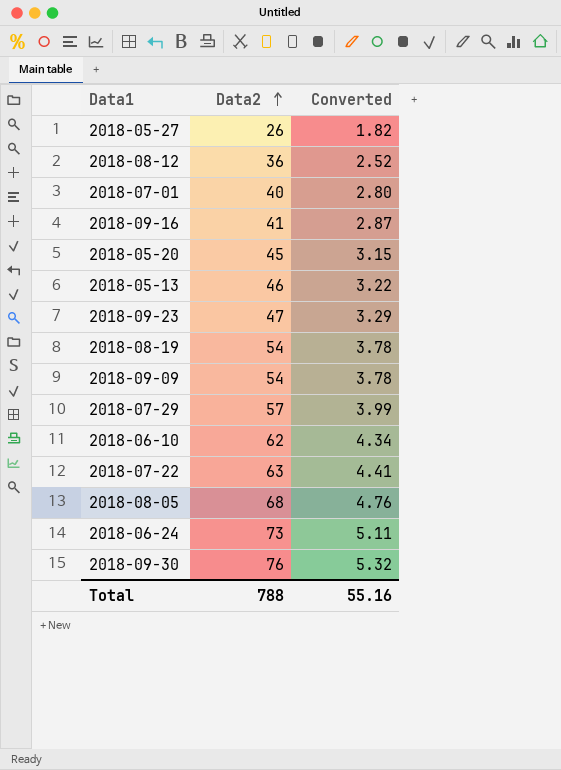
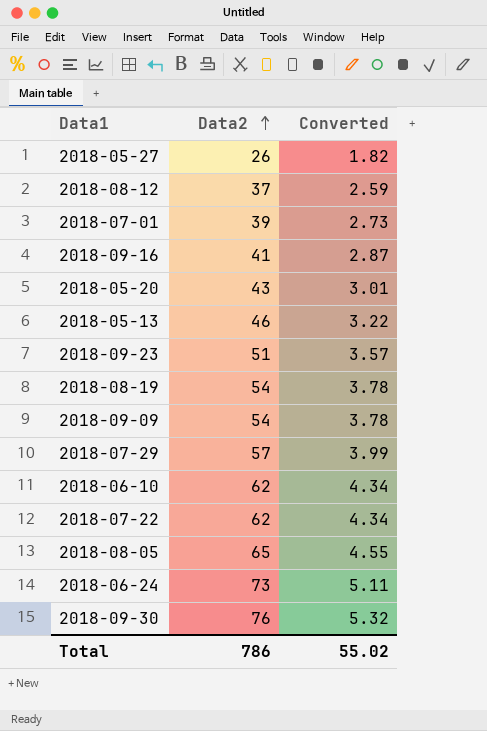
2018-08-12 | Data2: 36 -> 37
2018-08-12 | Converted: 2.52 -> 2.59
2018-07-01 | Data2: 40 -> 39
2018-07-01 | Converted: 2.80 -> 2.73
2018-05-20 | Data2: 45 -> 43
2018-05-20 | Converted: 3.15 -> 3.01
2018-09-23 | Data2: 47 -> 51
2018-09-23 | Converted: 3.29 -> 3.57
2018-07-22 | Data2: 63 -> 62
2018-07-22 | Converted: 4.41 -> 4.34
2018-08-05 | Data2: 68 -> 65
2018-08-05 | Converted: 4.76 -> 4.55
Total | Data2: 788 -> 786
Total | Converted: 55.16 -> 55.02

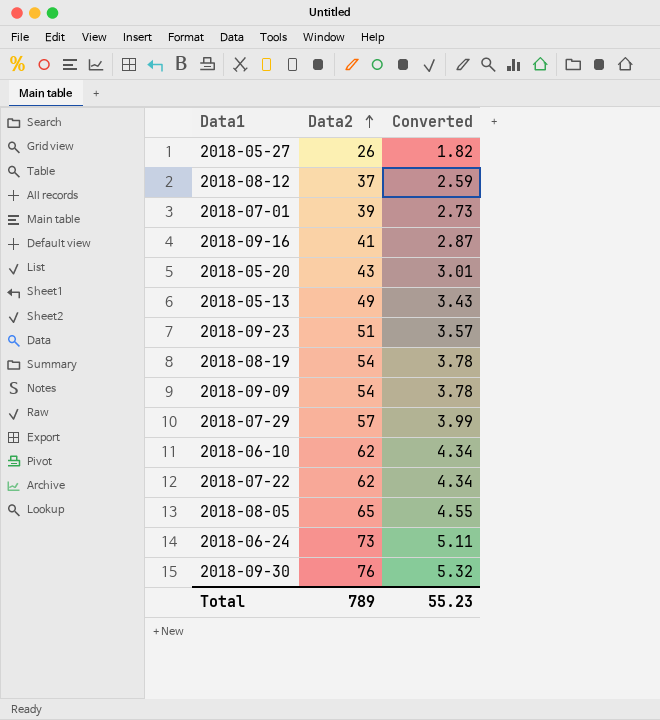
2018-05-13 | Data2: 46 -> 49
2018-05-13 | Converted: 3.22 -> 3.43
Total | Data2: 786 -> 789
Total | Converted: 55.02 -> 55.23

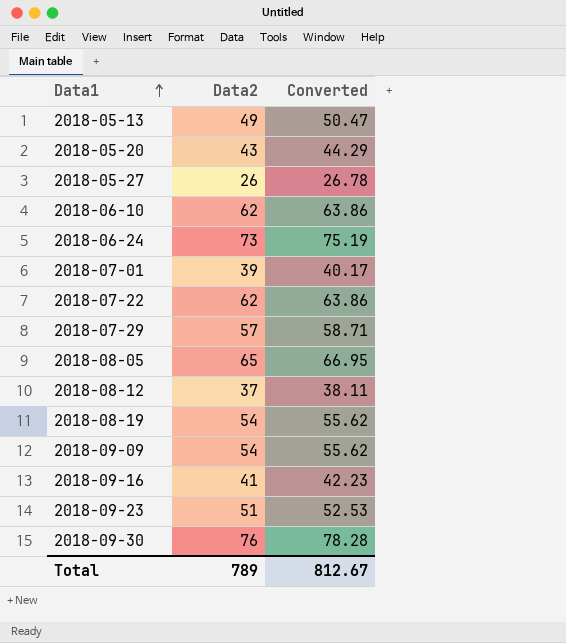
row order: Data2 ascending -> Data1 ascending
column Converted | formula: [Data2] * 0.07 -> [Data2] * 1.03
Total | Converted: 55.23 -> 812.67

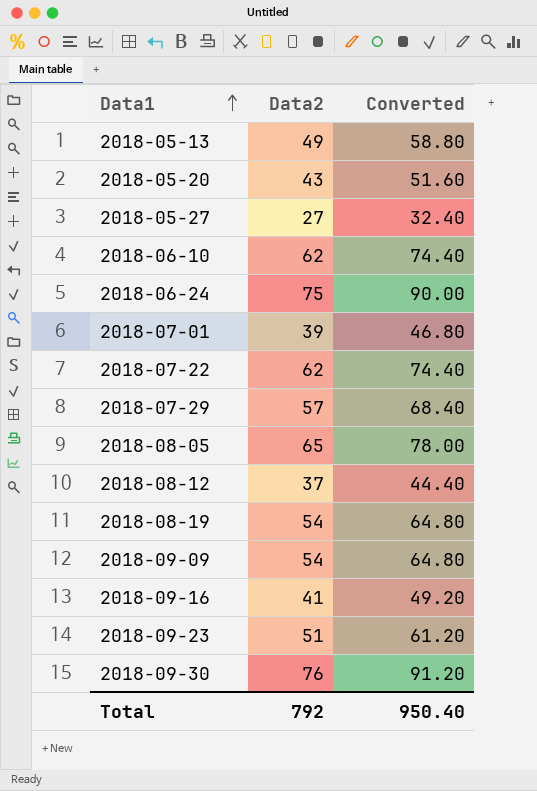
column Converted | formula: [Data2] * 1.03 -> [Data2] * 1.2
2018-05-27 | Data2: 26 -> 27
2018-06-24 | Data2: 73 -> 75
Total | Data2: 789 -> 792
Total | Converted: 812.67 -> 950.40

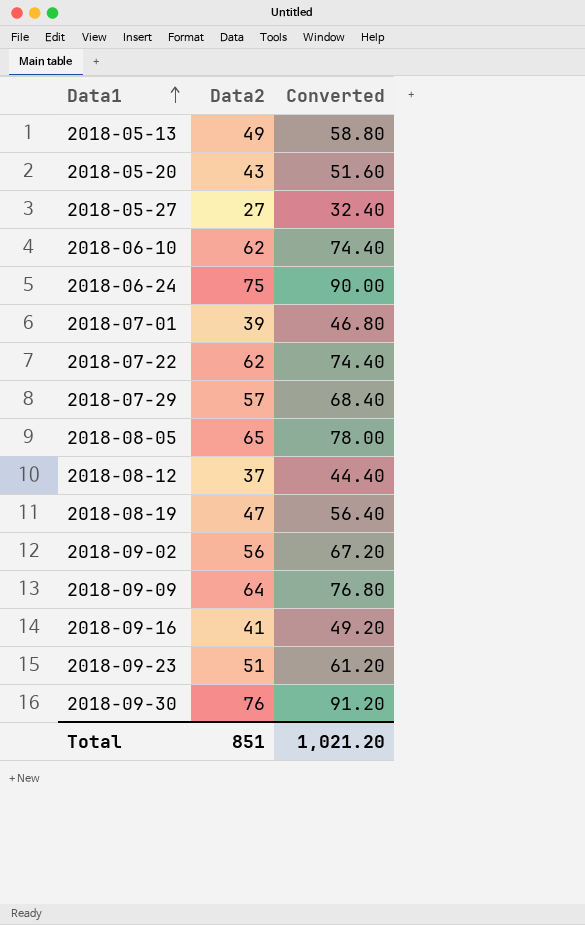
2018-08-19 | Data2: 54 -> 47
2018-08-19 | Converted: 64.80 -> 56.40
row 2018-09-02: none -> 56 | 67.20
2018-09-09 | Data2: 54 -> 64
2018-09-09 | Converted: 64.80 -> 76.80
Total | Data2: 792 -> 851
Total | Converted: 950.40 -> 1,021.20

